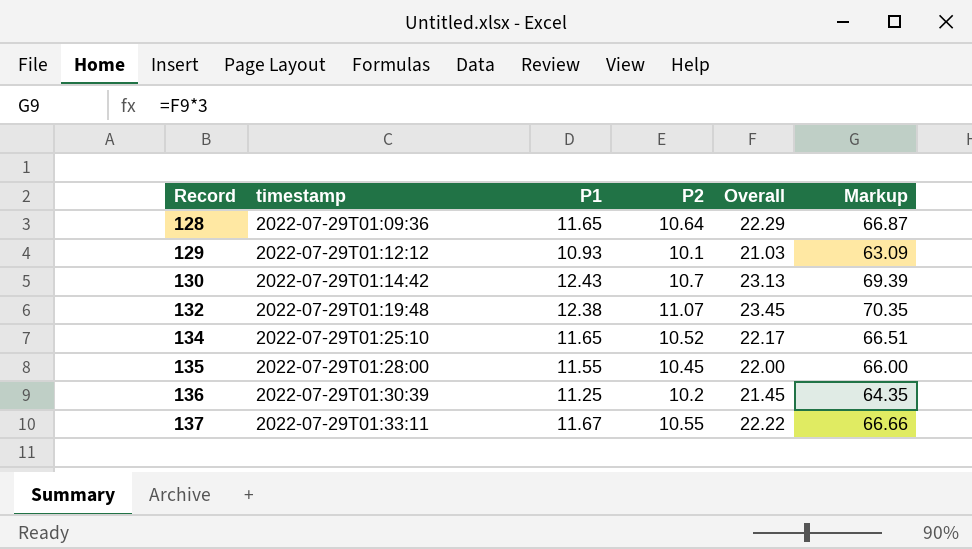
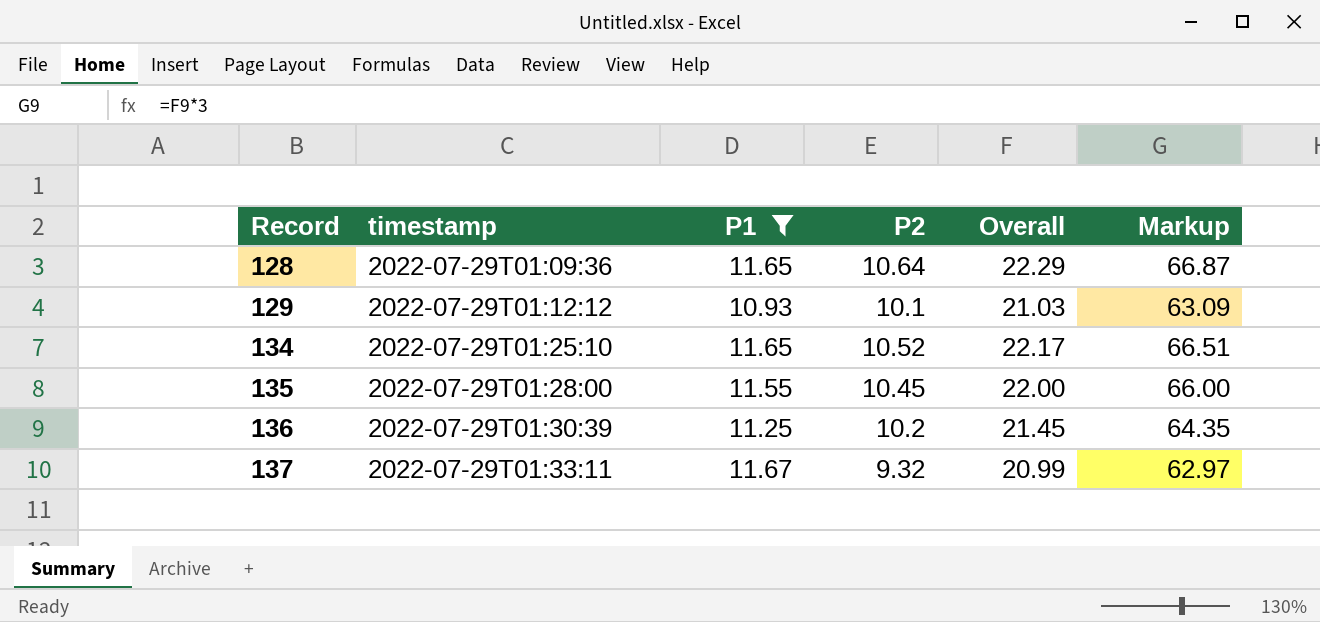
filter: none -> P1 <= 11.67
137 | P2: 10.55 -> 9.32
137 | Overall: 22.22 -> 20.99
137 | Markup: 66.66 -> 62.97

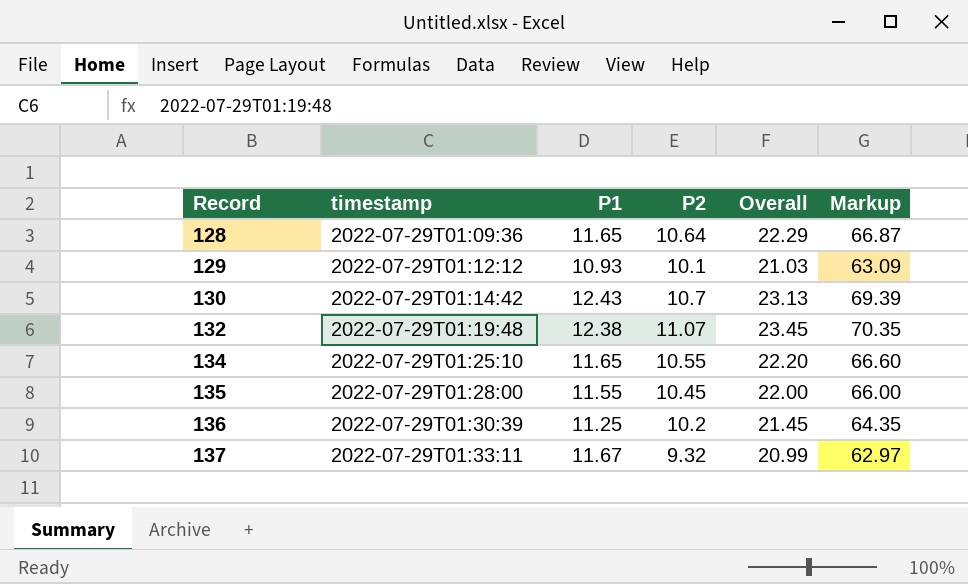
filter: P1 <= 11.67 -> none
134 | P2: 10.52 -> 10.55
134 | Overall: 22.17 -> 22.20
134 | Markup: 66.51 -> 66.60

